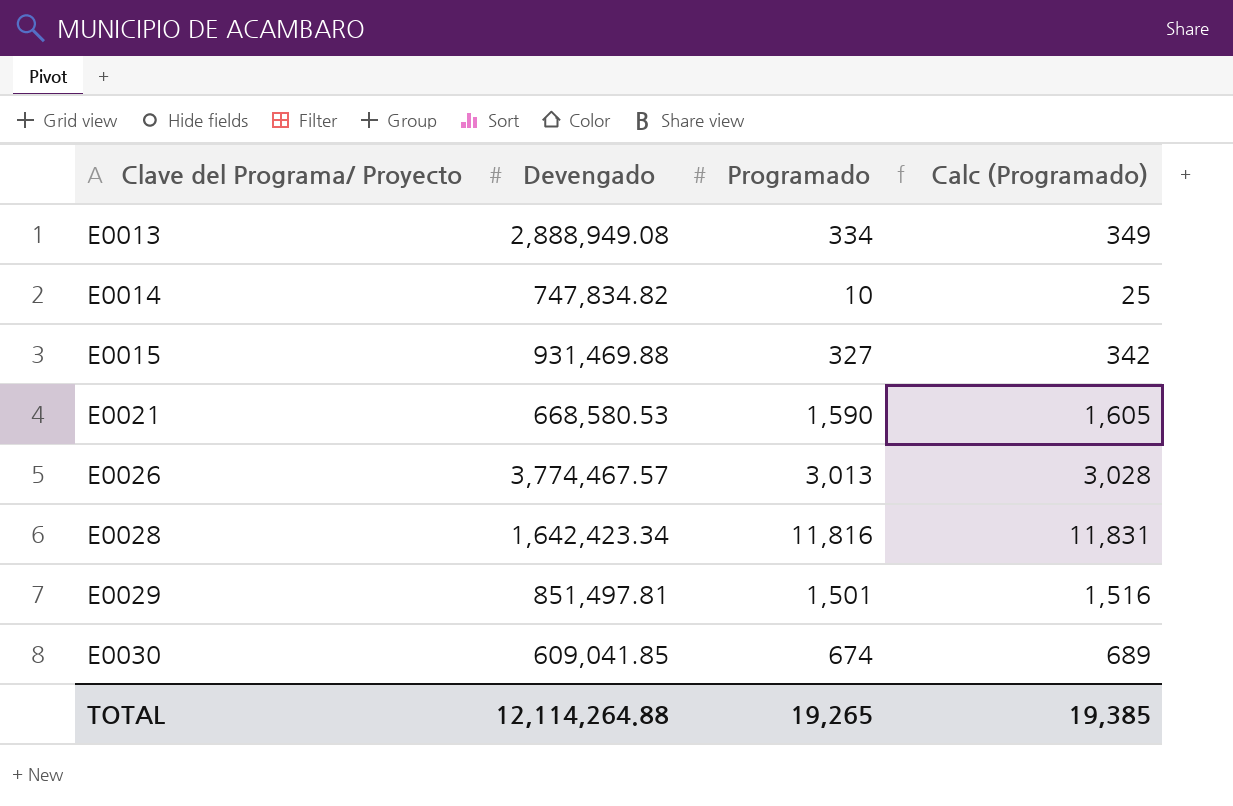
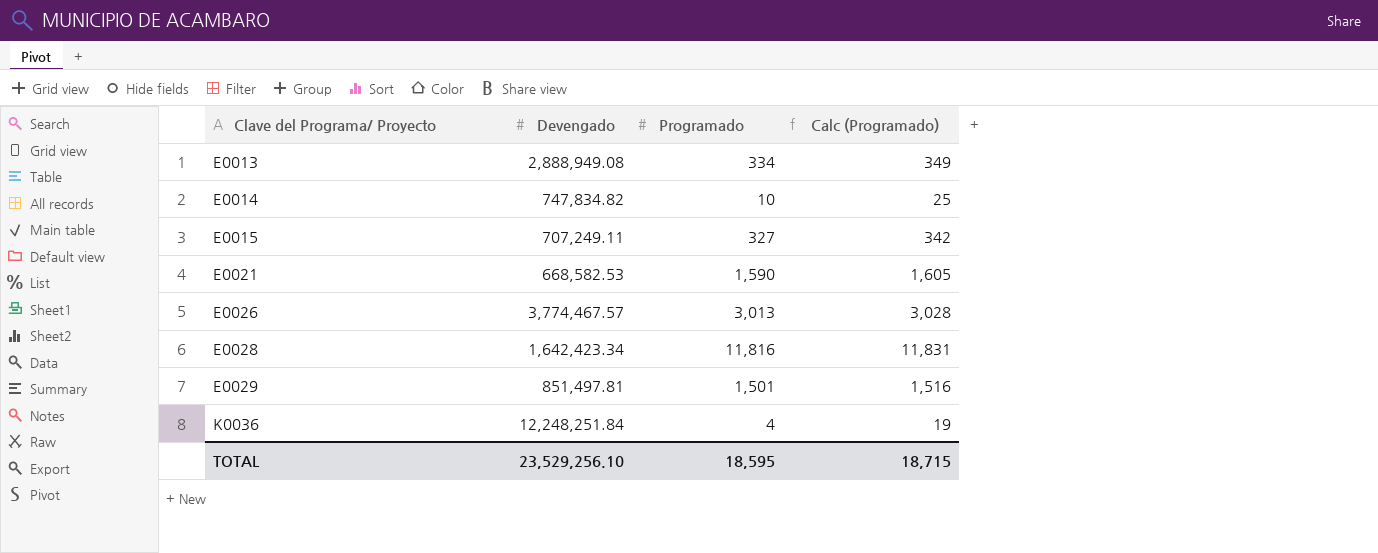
row E0030: 609,041.85 | 674 | 689 -> none
E0015 | Devengado: 931,469.88 -> 707,249.11
E0021 | Devengado: 668,580.53 -> 668,582.53
row K0036: none -> 12,248,251.84 | 4 | 19
TOTAL | Devengado: 12,114,264.88 -> 23,529,256.10
TOTAL | Programado: 19,265 -> 18,595
TOTAL | Calc (Programado): 19,385 -> 18,715

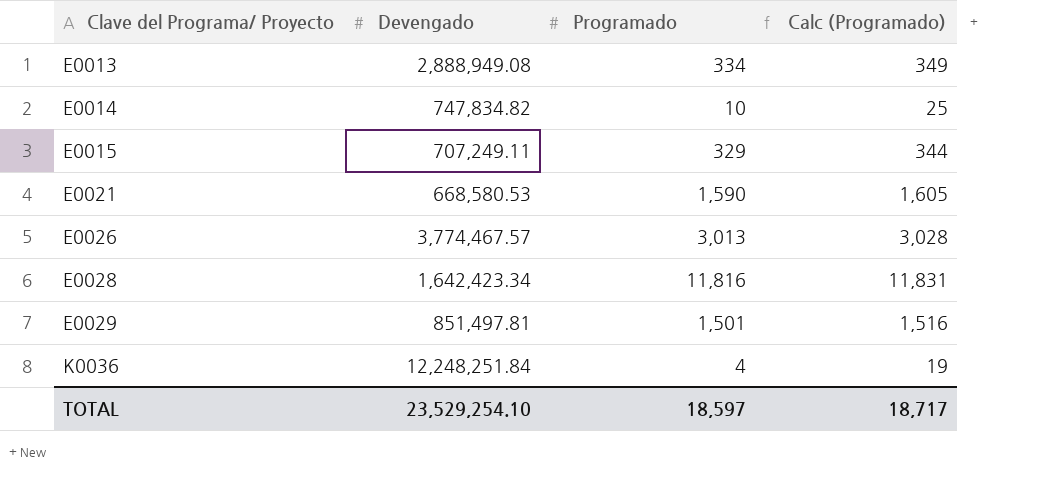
E0015 | Programado: 327 -> 329
E0015 | Calc (Programado): 342 -> 344
E0021 | Devengado: 668,582.53 -> 668,580.53
TOTAL | Devengado: 23,529,256.10 -> 23,529,254.10
TOTAL | Programado: 18,595 -> 18,597
TOTAL | Calc (Programado): 18,715 -> 18,717

